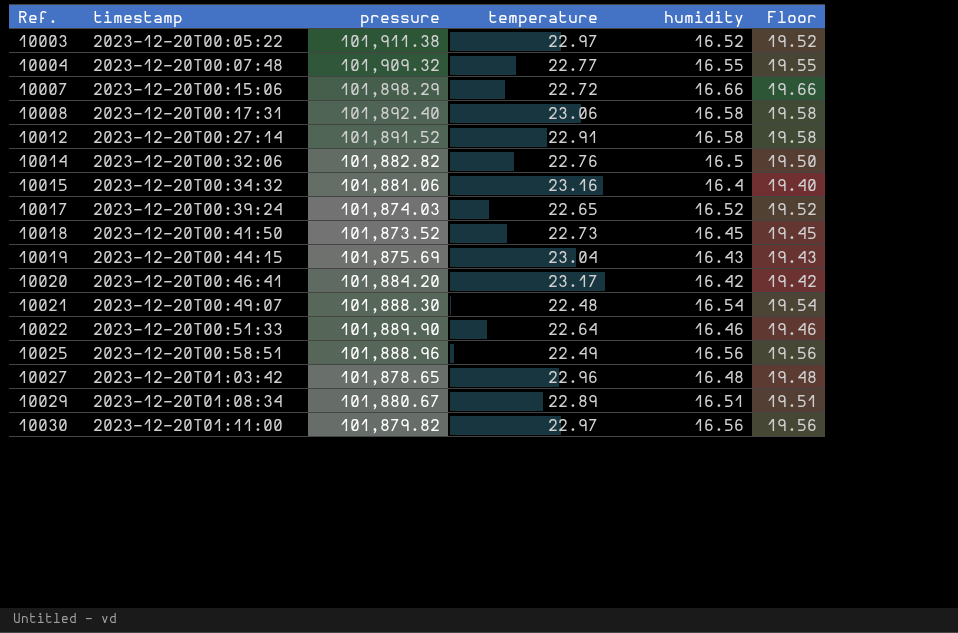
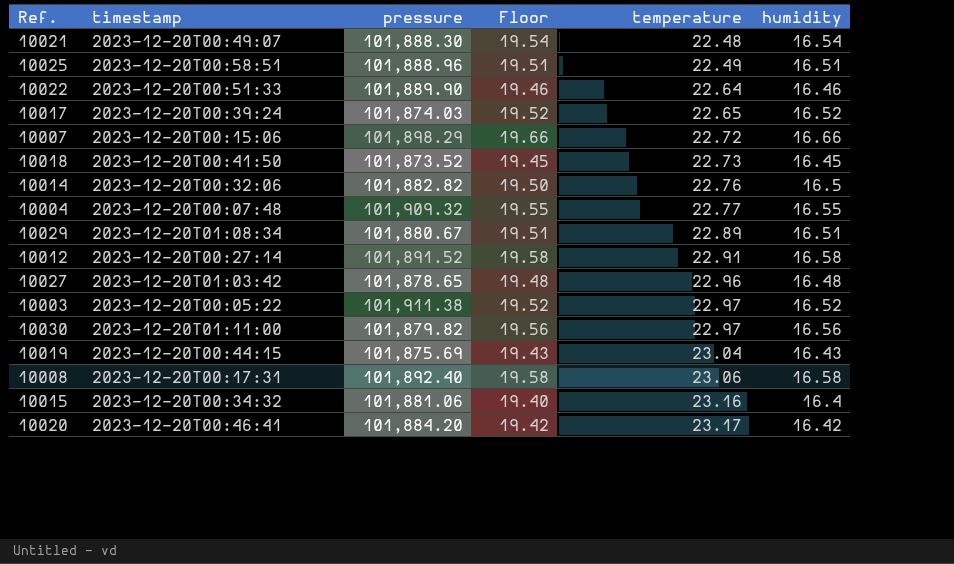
row order: Ref. ascending -> temperature ascending
column Floor | position: 6 -> 4
10025 | Floor: 19.56 -> 19.51
10025 | humidity: 16.56 -> 16.51

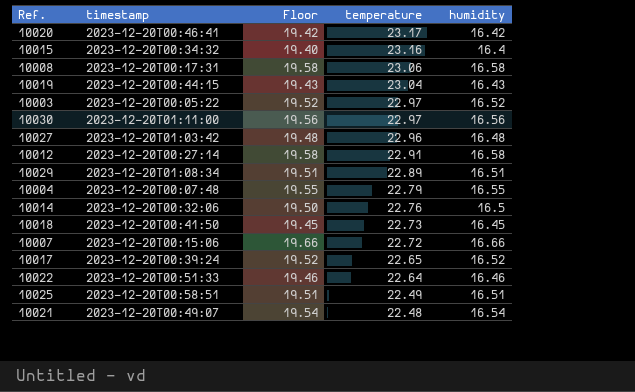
row order: temperature ascending -> temperature descending
column pressure | position: 3 -> none
10004 | temperature: 22.77 -> 22.79

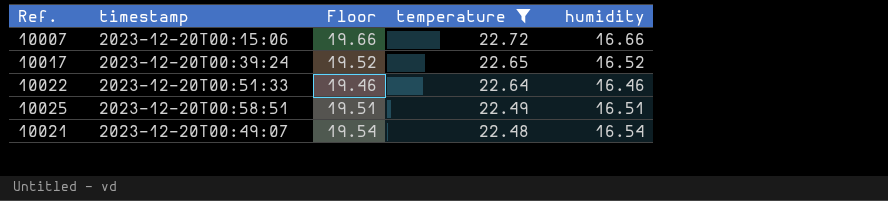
filter: none -> temperature <= 22.72

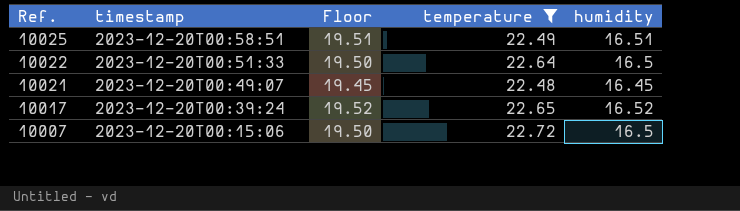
row order: temperature descending -> Ref. descending
10022 | Floor: 19.46 -> 19.50
10022 | humidity: 16.46 -> 16.5
10021 | Floor: 19.54 -> 19.45
10021 | humidity: 16.54 -> 16.45
10007 | Floor: 19.66 -> 19.50
10007 | humidity: 16.66 -> 16.5

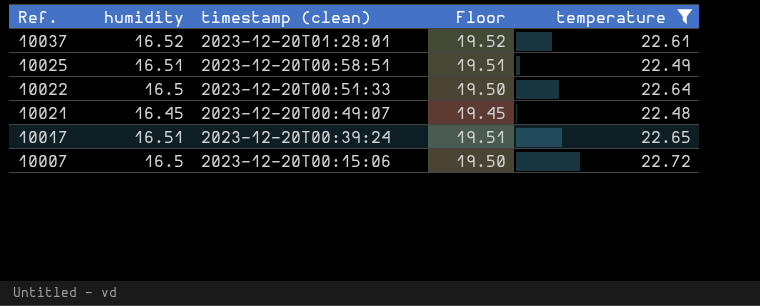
column humidity | position: 5 -> 2
column name: timestamp -> timestamp (clean)
row 10037: none -> 16.52 | 2023-12-20T01:28:01 | 19.52 | 22.61
10017 | humidity: 16.52 -> 16.51
10017 | Floor: 19.52 -> 19.51

